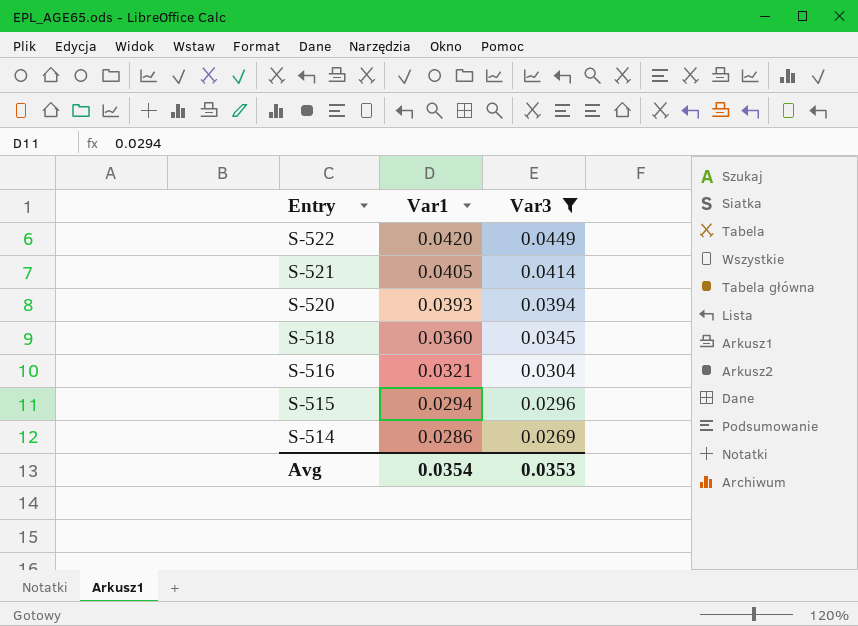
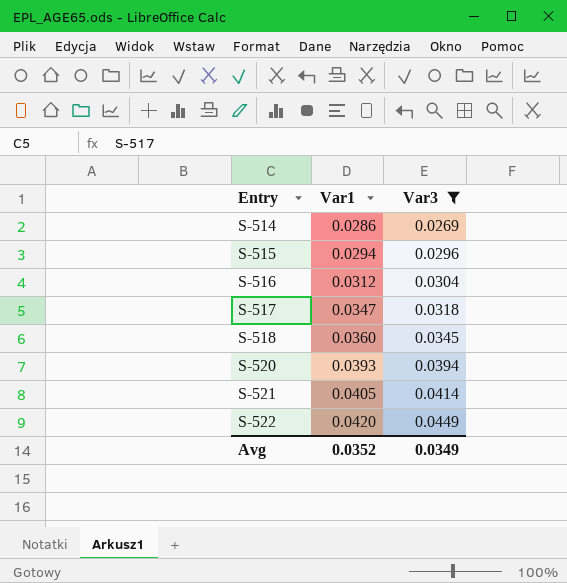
row order: Entry descending -> Entry ascending
S-516 | Var1: 0.0321 -> 0.0312
row S-517: none -> 0.0347 | 0.0318
Avg | Var1: 0.0354 -> 0.0352
Avg | Var3: 0.0353 -> 0.0349

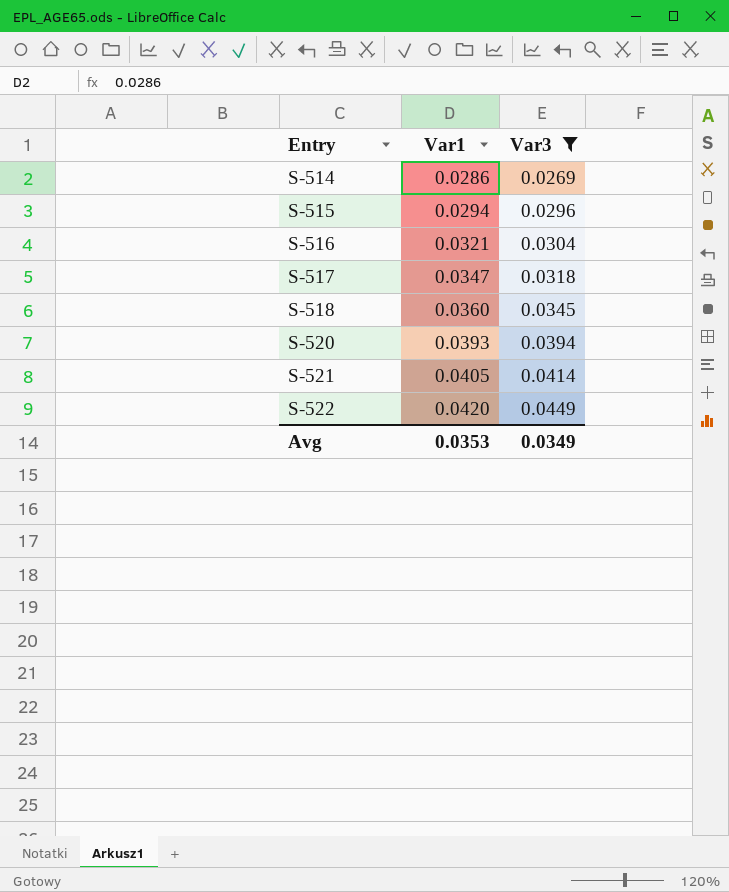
S-516 | Var1: 0.0312 -> 0.0321
Avg | Var1: 0.0352 -> 0.0353

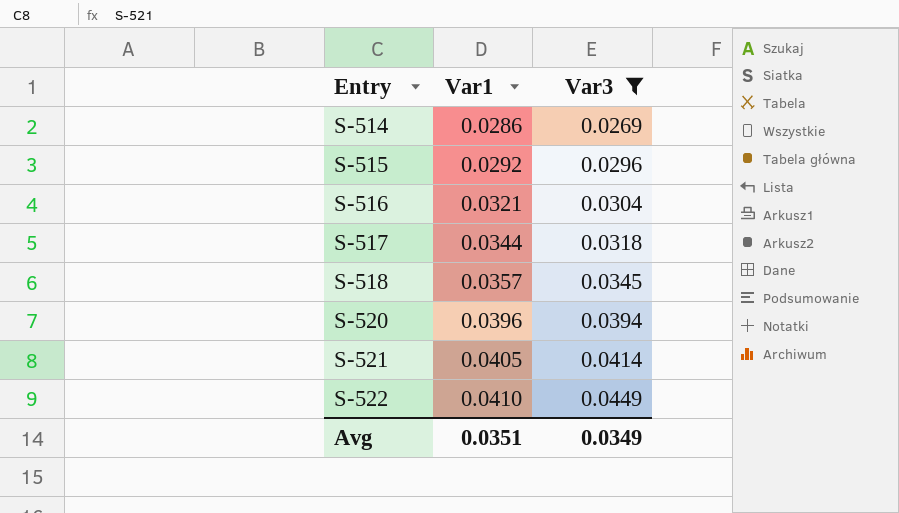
S-515 | Var1: 0.0294 -> 0.0292
S-517 | Var1: 0.0347 -> 0.0344
S-518 | Var1: 0.0360 -> 0.0357
S-520 | Var1: 0.0393 -> 0.0396
S-522 | Var1: 0.0420 -> 0.0410
Avg | Var1: 0.0353 -> 0.0351

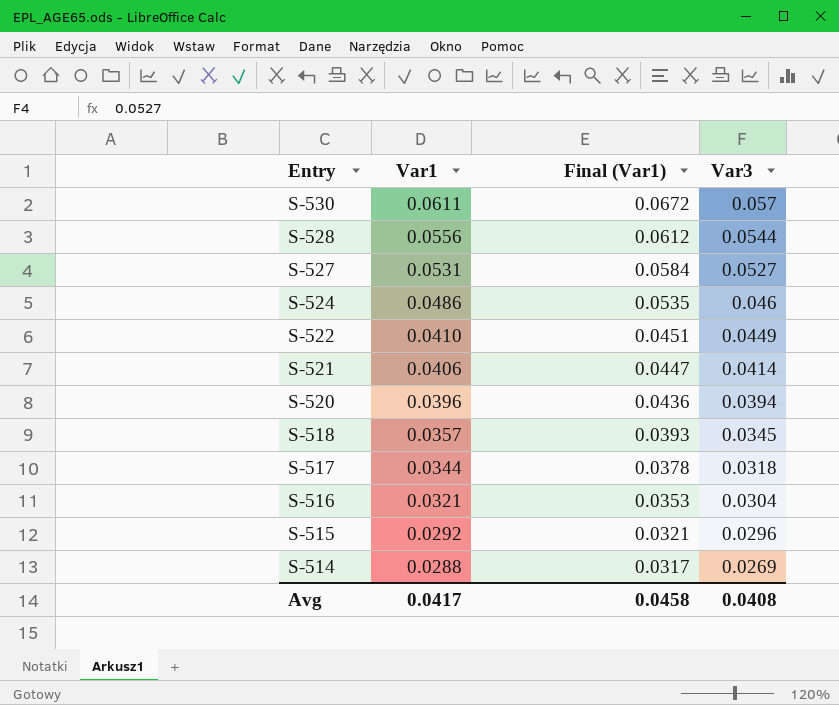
filter: Var3 <= 0.0449 -> none
row order: Entry ascending -> Entry descending
column Final (Var1) | formula: none -> [Var1] * 1.1
S-521 | Var1: 0.0405 -> 0.0406
S-514 | Var1: 0.0286 -> 0.0288
Avg | Var1: 0.0351 -> 0.0417
Avg | Var3: 0.0349 -> 0.0408

